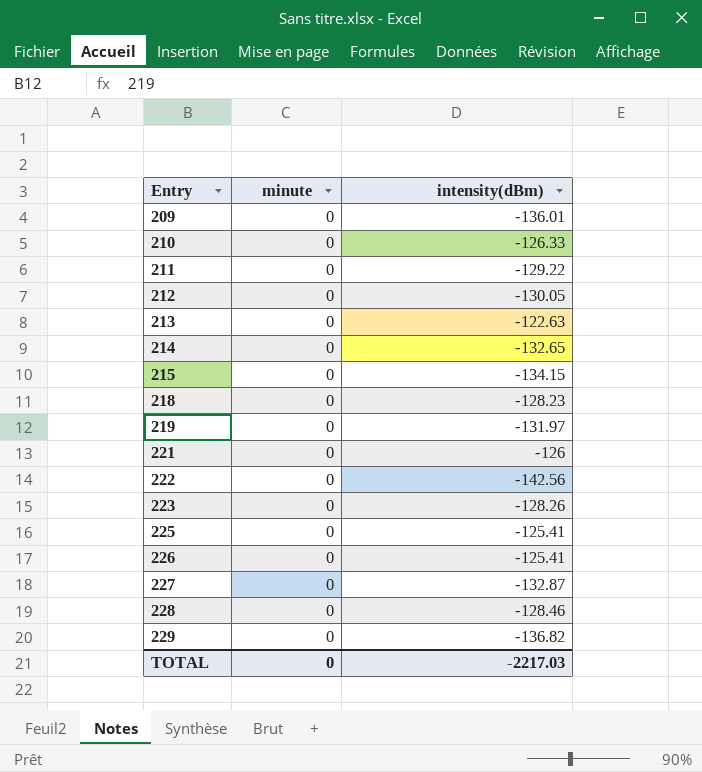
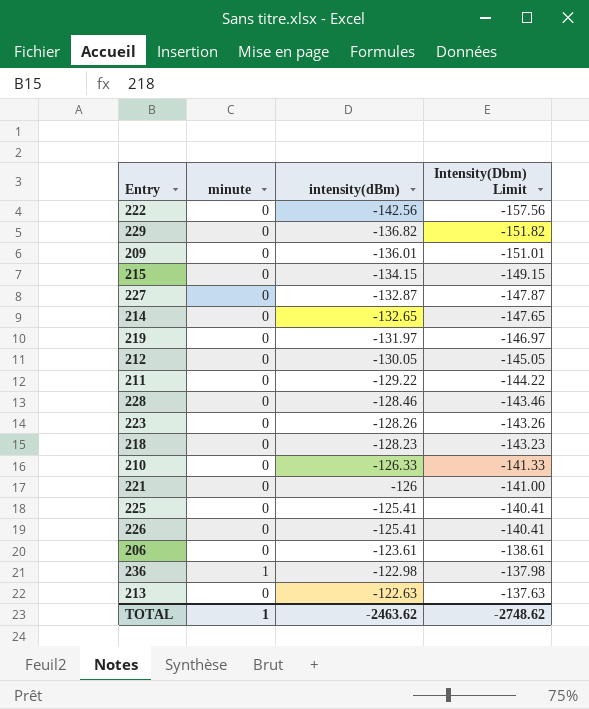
row order: Entry ascending -> intensity(dBm) ascending
column Intensity(Dbm) Limit | formula: none -> [intensity(dBm)] - 15
row 206: none -> 0 | -123.61 | -138.61
row 236: none -> 1 | -122.98 | -137.98
TOTAL | minute: 0 -> 1
TOTAL | intensity(dBm): -2217.03 -> -2463.62

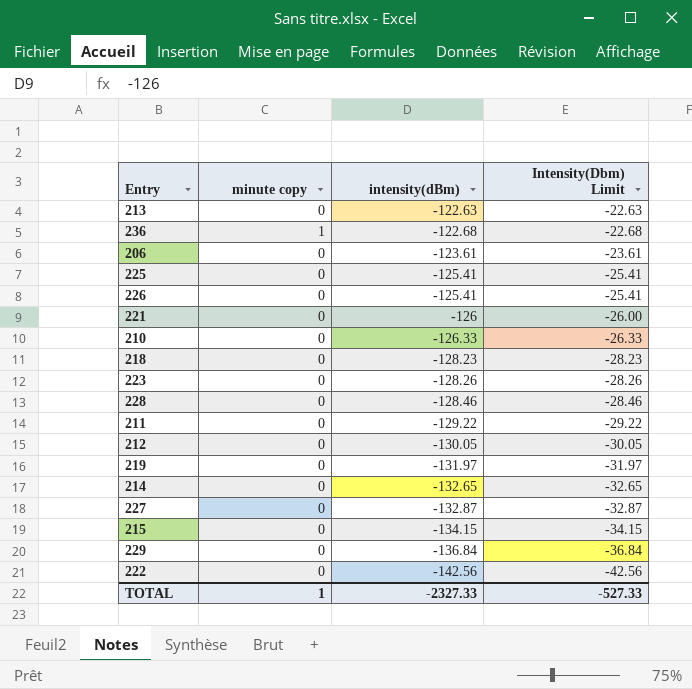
row order: intensity(dBm) ascending -> intensity(dBm) descending
column name: minute -> minute copy
column Intensity(Dbm) Limit | formula: [intensity(dBm)] - 15 -> [intensity(dBm)] + 100
row 209: 0 | -136.01 | -151.01 -> none
236 | intensity(dBm): -122.98 -> -122.68
229 | intensity(dBm): -136.82 -> -136.84
TOTAL | intensity(dBm): -2463.62 -> -2327.33
TOTAL | Intensity(Dbm) Limit: -2748.62 -> -527.33

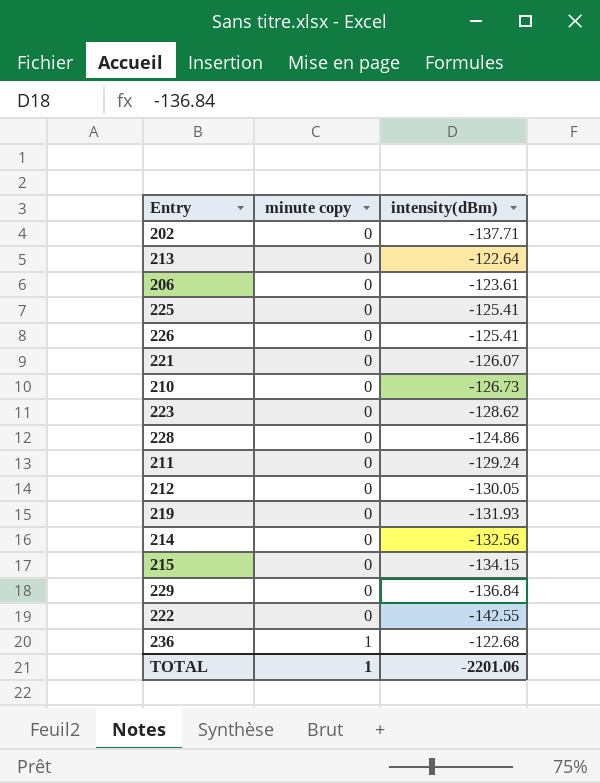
row order: intensity(dBm) descending -> minute copy ascending
column Intensity(Dbm) Limit | formula: [intensity(dBm)] + 100 -> none
row 218: 0 | -128.23 | -28.23 -> none
row 227: 0 | -132.87 | -32.87 -> none
row 202: none -> 0 | -137.71
213 | intensity(dBm): -122.63 -> -122.64
221 | intensity(dBm): -126 -> -126.07
210 | intensity(dBm): -126.33 -> -126.73
223 | intensity(dBm): -128.26 -> -128.62
228 | intensity(dBm): -128.46 -> -124.86
211 | intensity(dBm): -129.22 -> -129.24
219 | intensity(dBm): -131.97 -> -131.93
214 | intensity(dBm): -132.65 -> -132.56
222 | intensity(dBm): -142.56 -> -142.55
TOTAL | intensity(dBm): -2327.33 -> -2201.06

